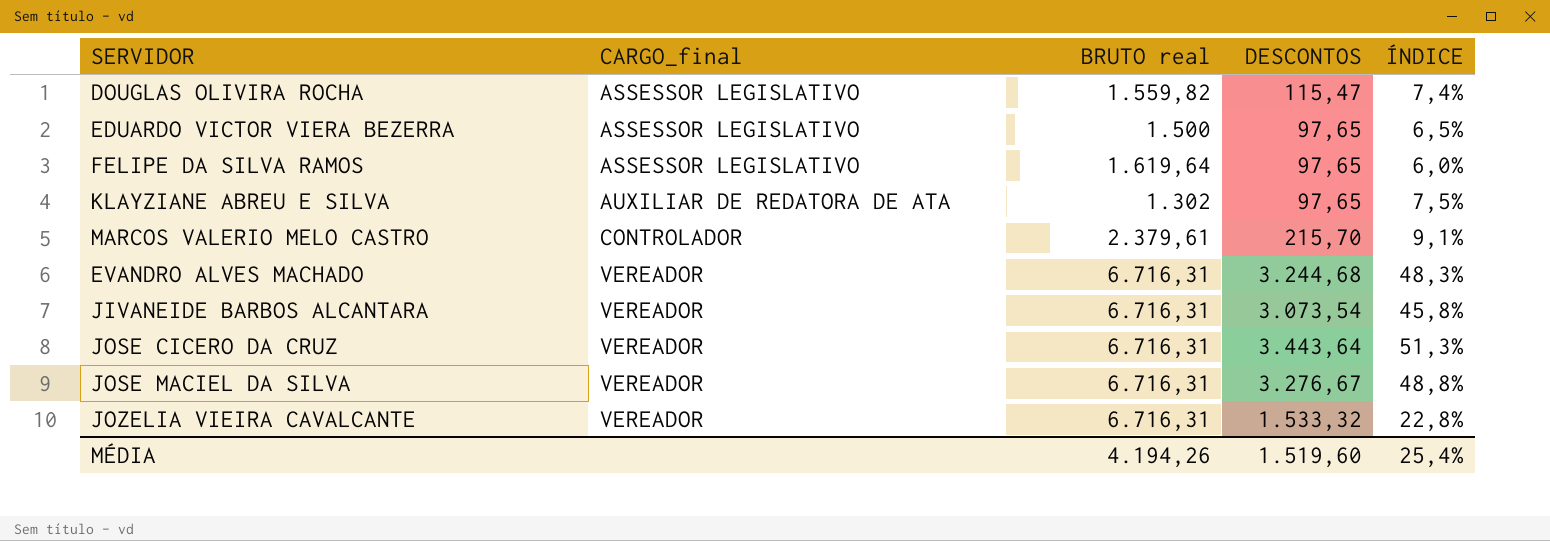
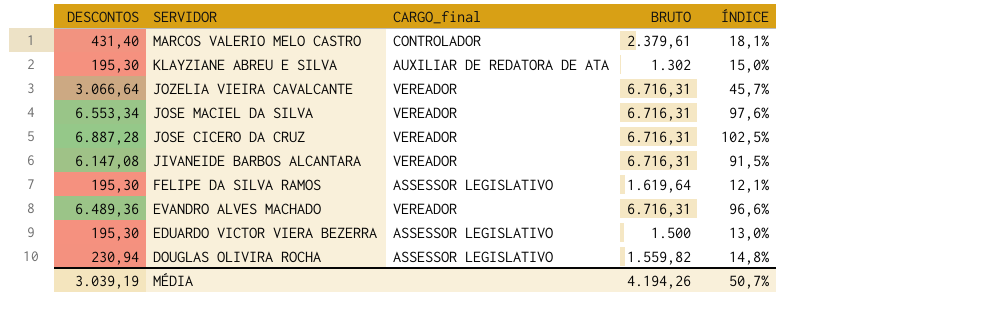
row order: CARGO_final ascending -> SERVIDOR descending
column DESCONTOS | position: 4 -> 1
column name: BRUTO real -> BRUTO
MARCOS VALERIO MELO CASTRO | DESCONTOS: 215,70 -> 431,40
MARCOS VALERIO MELO CASTRO | ÍNDICE: 9,1% -> 18,1%
KLAYZIANE ABREU E SILVA | DESCONTOS: 97,65 -> 195,30
KLAYZIANE ABREU E SILVA | ÍNDICE: 7,5% -> 15,0%
JOZELIA VIEIRA CAVALCANTE | DESCONTOS: 1.533,32 -> 3.066,64
JOZELIA VIEIRA CAVALCANTE | ÍNDICE: 22,8% -> 45,7%
JOSE MACIEL DA SILVA | DESCONTOS: 3.276,67 -> 6.553,34
JOSE MACIEL DA SILVA | ÍNDICE: 48,8% -> 97,6%
JOSE CICERO DA CRUZ | DESCONTOS: 3.443,64 -> 6.887,28
JOSE CICERO DA CRUZ | ÍNDICE: 51,3% -> 102,5%
JIVANEIDE BARBOS ALCANTARA | DESCONTOS: 3.073,54 -> 6.147,08
JIVANEIDE BARBOS ALCANTARA | ÍNDICE: 45,8% -> 91,5%
FELIPE DA SILVA RAMOS | DESCONTOS: 97,65 -> 195,30
FELIPE DA SILVA RAMOS | ÍNDICE: 6,0% -> 12,1%
EVANDRO ALVES MACHADO | DESCONTOS: 3.244,68 -> 6.489,36
EVANDRO ALVES MACHADO | ÍNDICE: 48,3% -> 96,6%
EDUARDO VICTOR VIERA BEZERRA | DESCONTOS: 97,65 -> 195,30
EDUARDO VICTOR VIERA BEZERRA | ÍNDICE: 6,5% -> 13,0%
DOUGLAS OLIVIRA ROCHA | DESCONTOS: 115,47 -> 230,94
DOUGLAS OLIVIRA ROCHA | ÍNDICE: 7,4% -> 14,8%
MÉDIA | DESCONTOS: 1.519,60 -> 3.039,19
MÉDIA | ÍNDICE: 25,4% -> 50,7%

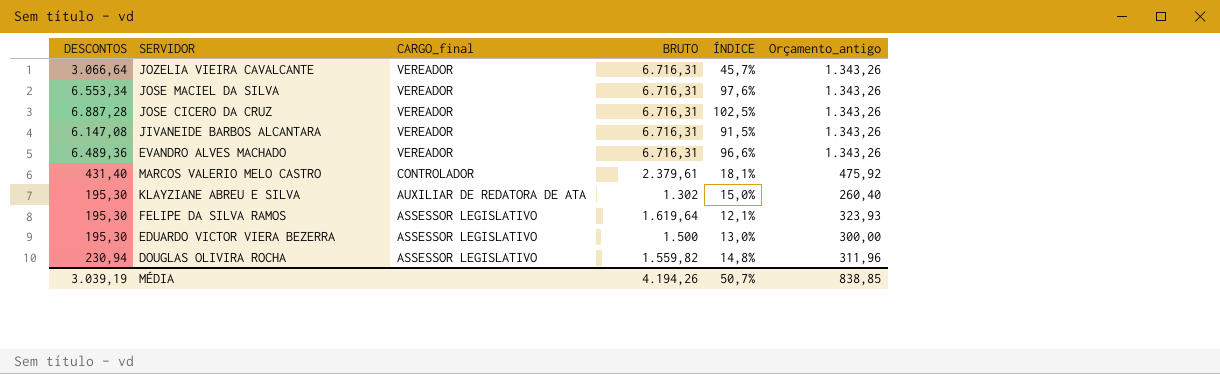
row order: SERVIDOR descending -> CARGO_final descending
column Orçamento_antigo | formula: none -> [BRUTO] * 0,2

